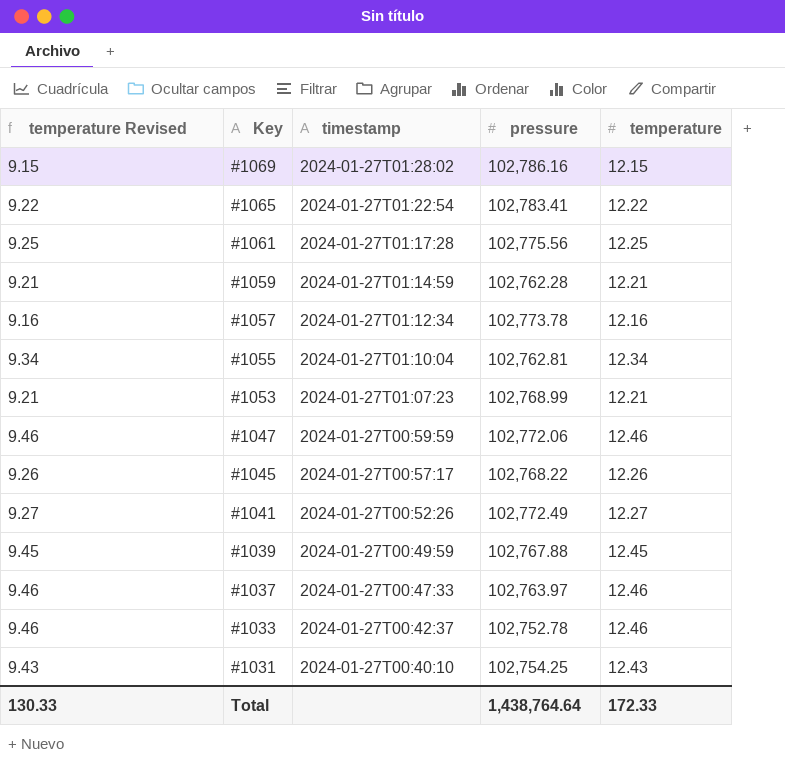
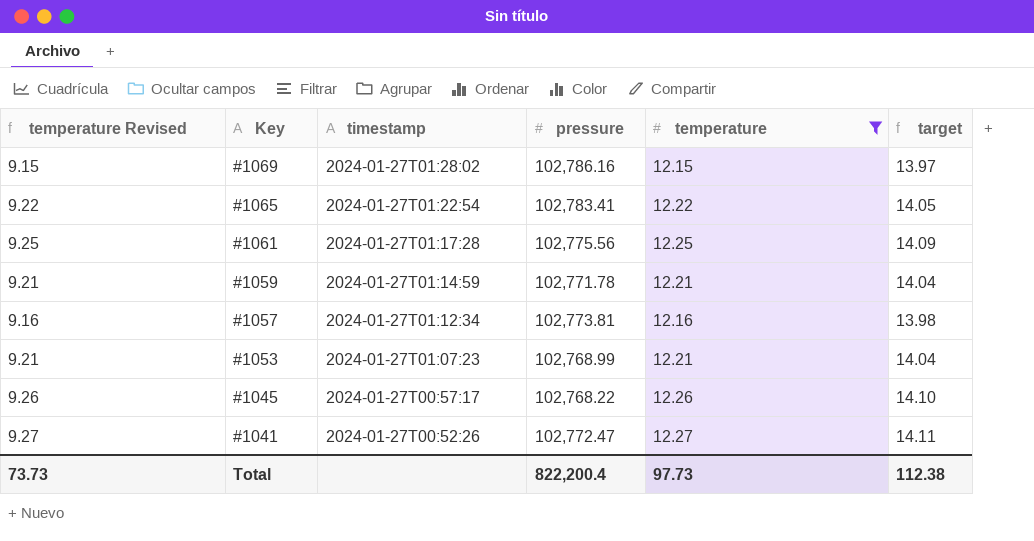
filter: none -> temperature <= 12.27
column target | formula: none -> [temperature] * 1.15
#1059 | pressure: 102,762.28 -> 102,771.78
#1057 | pressure: 102,773.78 -> 102,773.81
#1041 | pressure: 102,772.49 -> 102,772.47
Total | temperature Revised: 130.33 -> 73.73
Total | pressure: 1,438,764.64 -> 822,200.4
Total | temperature: 172.33 -> 97.73

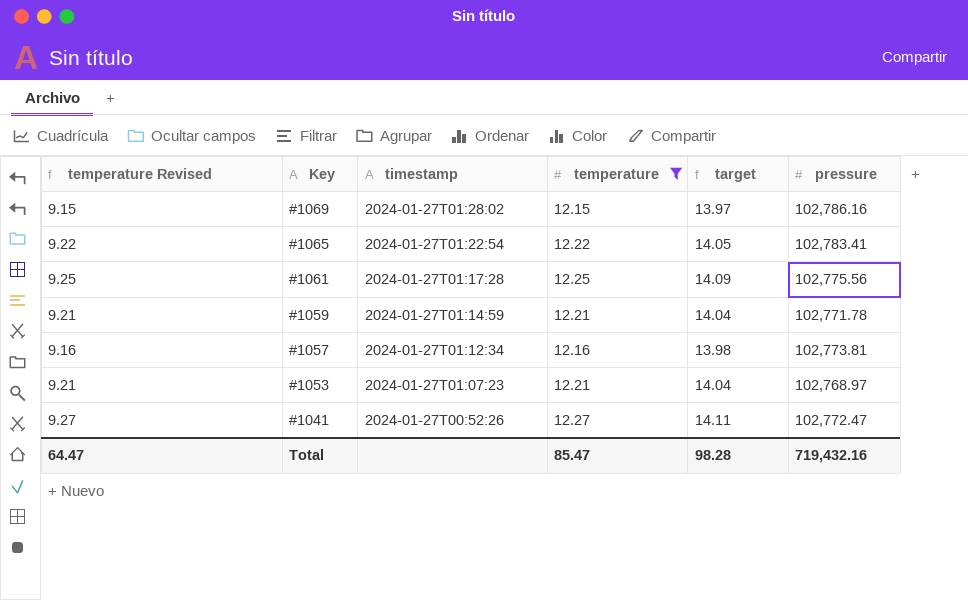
column pressure | position: 4 -> 6
row #1045: 9.26 | 2024-01-27T00:57:17 | 102,768.22 | 12.26 | 14.10 -> none
#1053 | pressure: 102,768.99 -> 102,768.97
Total | temperature Revised: 73.73 -> 64.47
Total | temperature: 97.73 -> 85.47
Total | target: 112.38 -> 98.28
Total | pressure: 822,200.4 -> 719,432.16

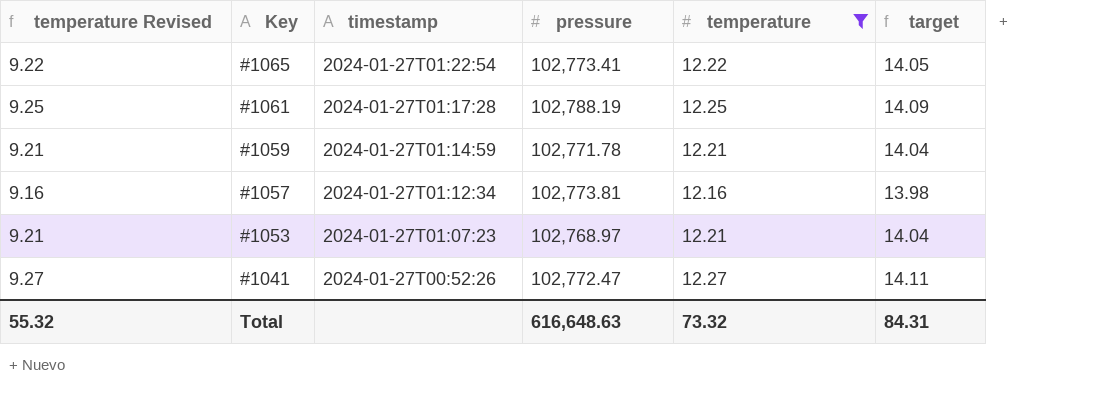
column pressure | position: 6 -> 4
row #1069: 9.15 | 2024-01-27T01:28:02 | 12.15 | 13.97 | 102,786.16 -> none
#1065 | pressure: 102,783.41 -> 102,773.41
#1061 | pressure: 102,775.56 -> 102,788.19
Total | temperature Revised: 64.47 -> 55.32
Total | pressure: 719,432.16 -> 616,648.63
Total | temperature: 85.47 -> 73.32
Total | target: 98.28 -> 84.31

